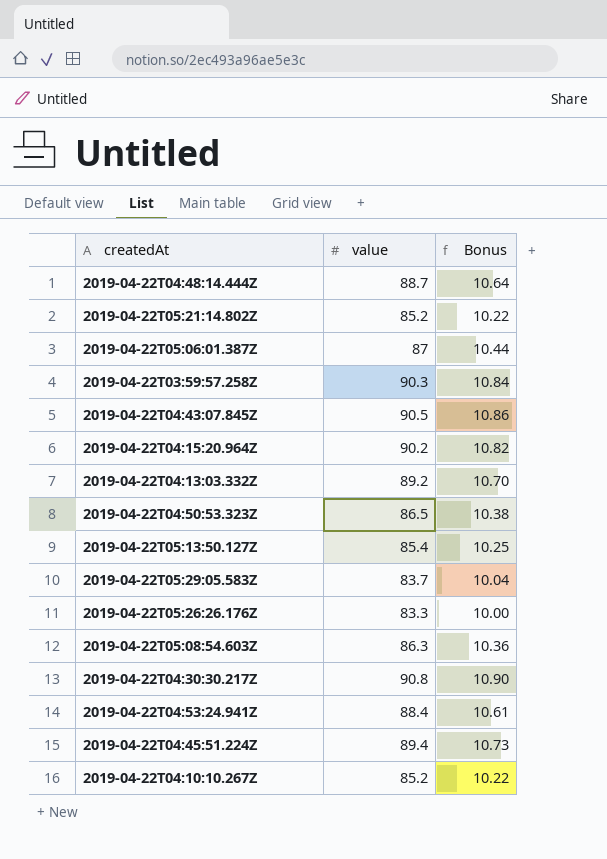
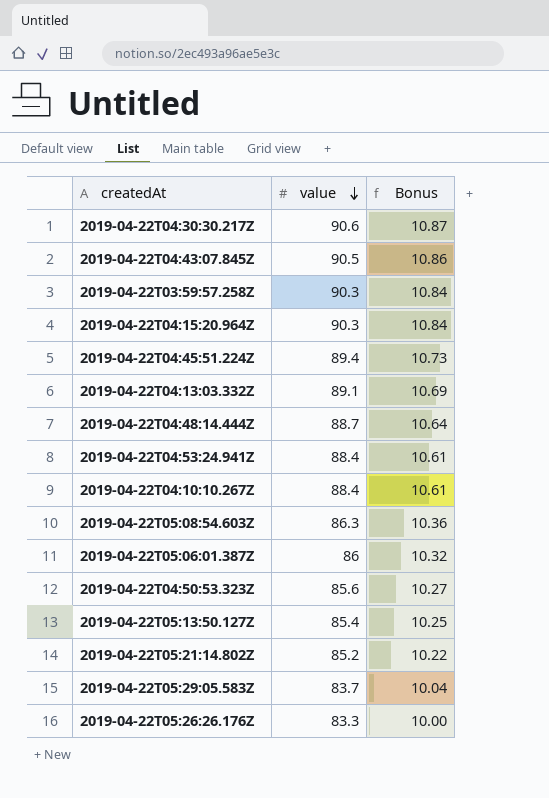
row order: none -> value descending
2019-04-22T04:30:30.217Z | value: 90.8 -> 90.6
2019-04-22T04:30:30.217Z | Bonus: 10.90 -> 10.87
2019-04-22T04:15:20.964Z | value: 90.2 -> 90.3
2019-04-22T04:15:20.964Z | Bonus: 10.82 -> 10.84
2019-04-22T04:13:03.332Z | value: 89.2 -> 89.1
2019-04-22T04:13:03.332Z | Bonus: 10.70 -> 10.69
2019-04-22T04:10:10.267Z | value: 85.2 -> 88.4
2019-04-22T04:10:10.267Z | Bonus: 10.22 -> 10.61
2019-04-22T05:06:01.387Z | value: 87 -> 86
2019-04-22T05:06:01.387Z | Bonus: 10.44 -> 10.32
2019-04-22T04:50:53.323Z | value: 86.5 -> 85.6
2019-04-22T04:50:53.323Z | Bonus: 10.38 -> 10.27

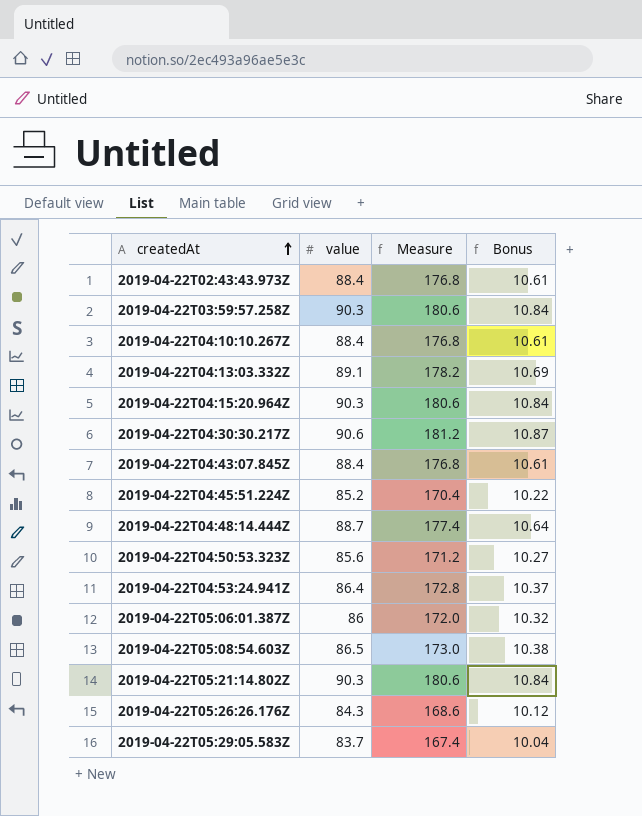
row order: value descending -> createdAt ascending
column Measure | formula: none -> [value] * 2
row 2019-04-22T05:13:50.127Z: 85.4 | 10.25 -> none
row 2019-04-22T02:43:43.973Z: none -> 88.4 | 176.8 | 10.61
2019-04-22T04:43:07.845Z | value: 90.5 -> 88.4
2019-04-22T04:43:07.845Z | Bonus: 10.86 -> 10.61
2019-04-22T04:45:51.224Z | value: 89.4 -> 85.2
2019-04-22T04:45:51.224Z | Bonus: 10.73 -> 10.22
2019-04-22T04:53:24.941Z | value: 88.4 -> 86.4
2019-04-22T04:53:24.941Z | Bonus: 10.61 -> 10.37
2019-04-22T05:08:54.603Z | value: 86.3 -> 86.5
2019-04-22T05:08:54.603Z | Bonus: 10.36 -> 10.38
2019-04-22T05:21:14.802Z | value: 85.2 -> 90.3
2019-04-22T05:21:14.802Z | Bonus: 10.22 -> 10.84
2019-04-22T05:26:26.176Z | value: 83.3 -> 84.3
2019-04-22T05:26:26.176Z | Bonus: 10.00 -> 10.12

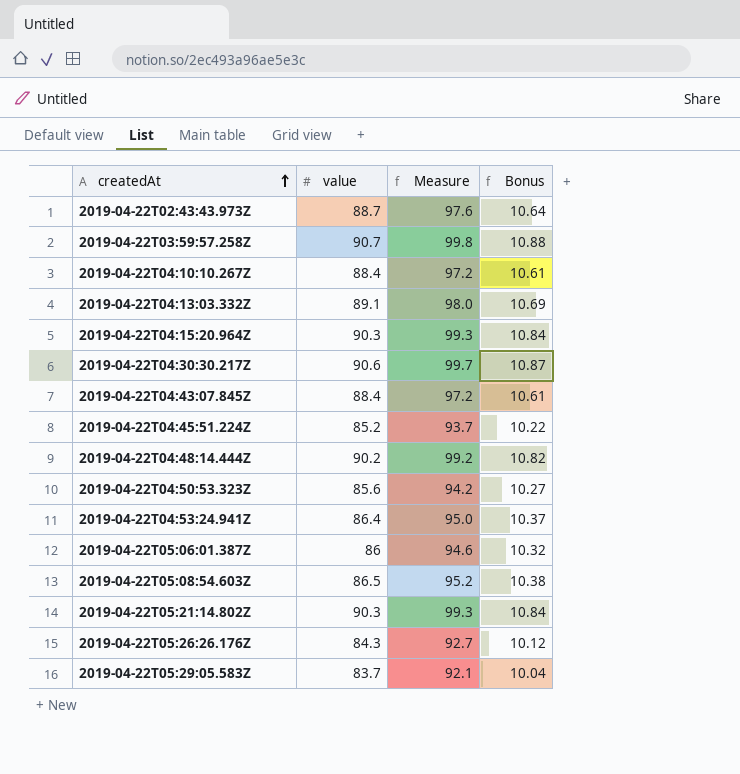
column Measure | formula: [value] * 2 -> [value] * 1.1
2019-04-22T02:43:43.973Z | value: 88.4 -> 88.7
2019-04-22T02:43:43.973Z | Bonus: 10.61 -> 10.64
2019-04-22T03:59:57.258Z | value: 90.3 -> 90.7
2019-04-22T03:59:57.258Z | Bonus: 10.84 -> 10.88
2019-04-22T04:48:14.444Z | value: 88.7 -> 90.2
2019-04-22T04:48:14.444Z | Bonus: 10.64 -> 10.82

